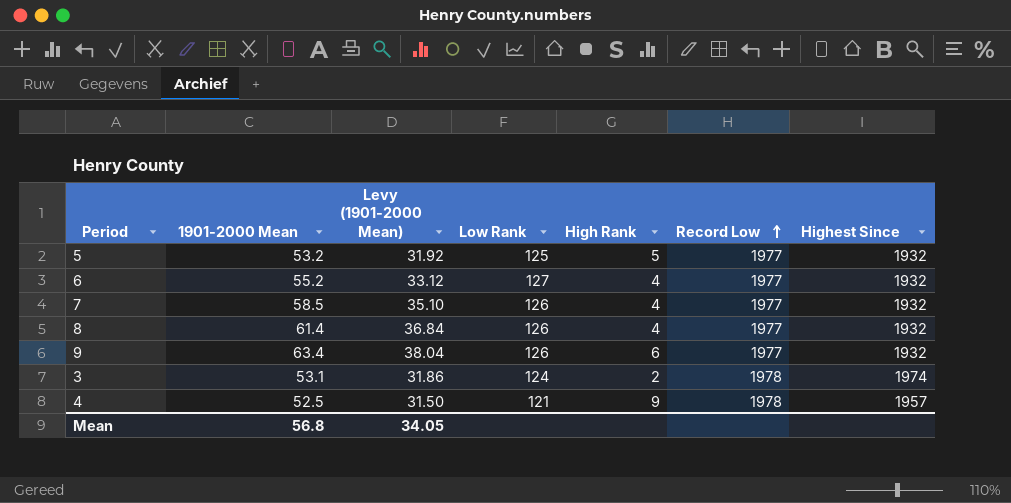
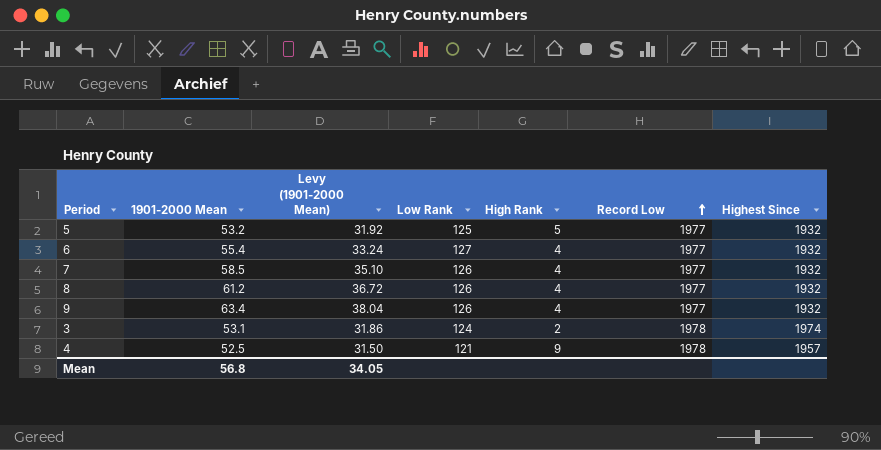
6 | 1901-2000 Mean: 55.2 -> 55.4
6 | Levy (1901-2000 Mean): 33.12 -> 33.24
8 | 1901-2000 Mean: 61.4 -> 61.2
8 | Levy (1901-2000 Mean): 36.84 -> 36.72
9 | High Rank: 6 -> 4

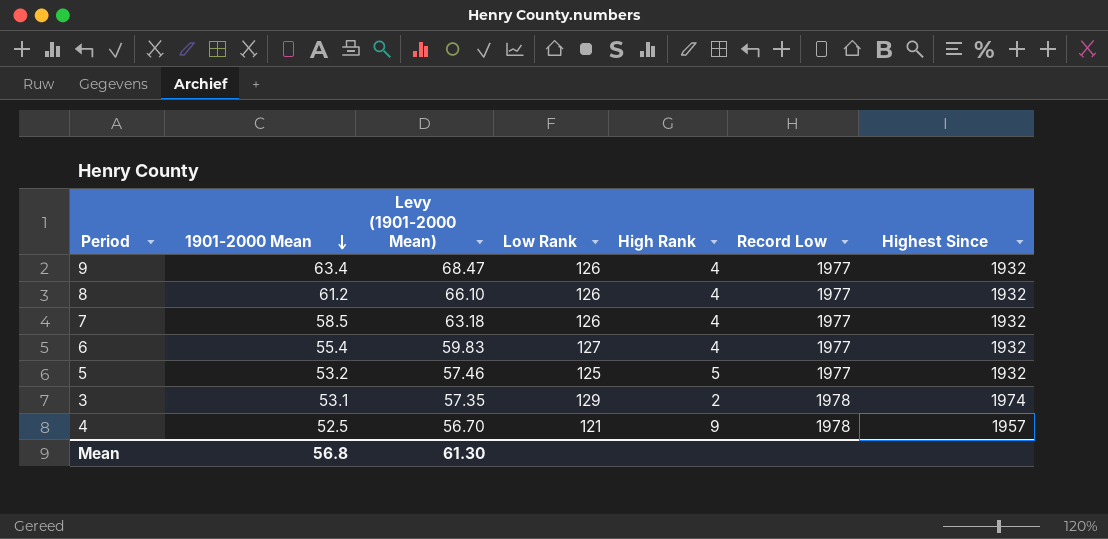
row order: Record Low ascending -> 1901-2000 Mean descending
column Levy (1901-2000 Mean) | formula: [1901-2000 Mean] * 0.6 -> [1901-2000 Mean] * 1.08
3 | Low Rank: 124 -> 129
Mean | Levy (1901-2000 Mean): 34.05 -> 61.30

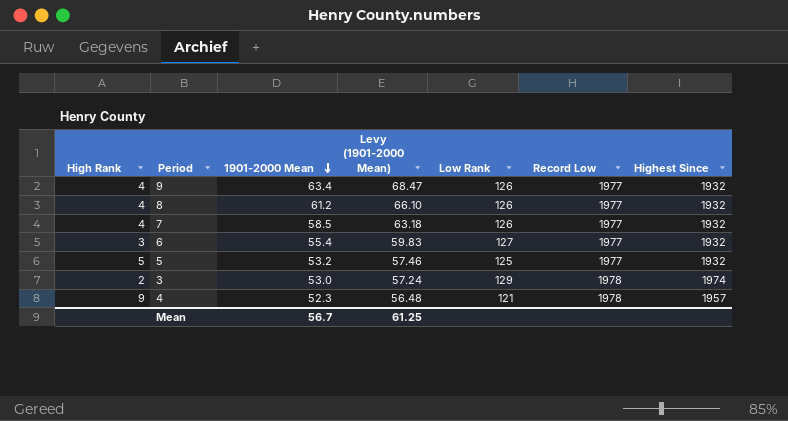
column High Rank | position: 5 -> 1
6 | High Rank: 4 -> 3
3 | 1901-2000 Mean: 53.1 -> 53.0
3 | Levy (1901-2000 Mean): 57.35 -> 57.24
4 | 1901-2000 Mean: 52.5 -> 52.3
4 | Levy (1901-2000 Mean): 56.70 -> 56.48
Mean | 1901-2000 Mean: 56.8 -> 56.7
Mean | Levy (1901-2000 Mean): 61.30 -> 61.25

